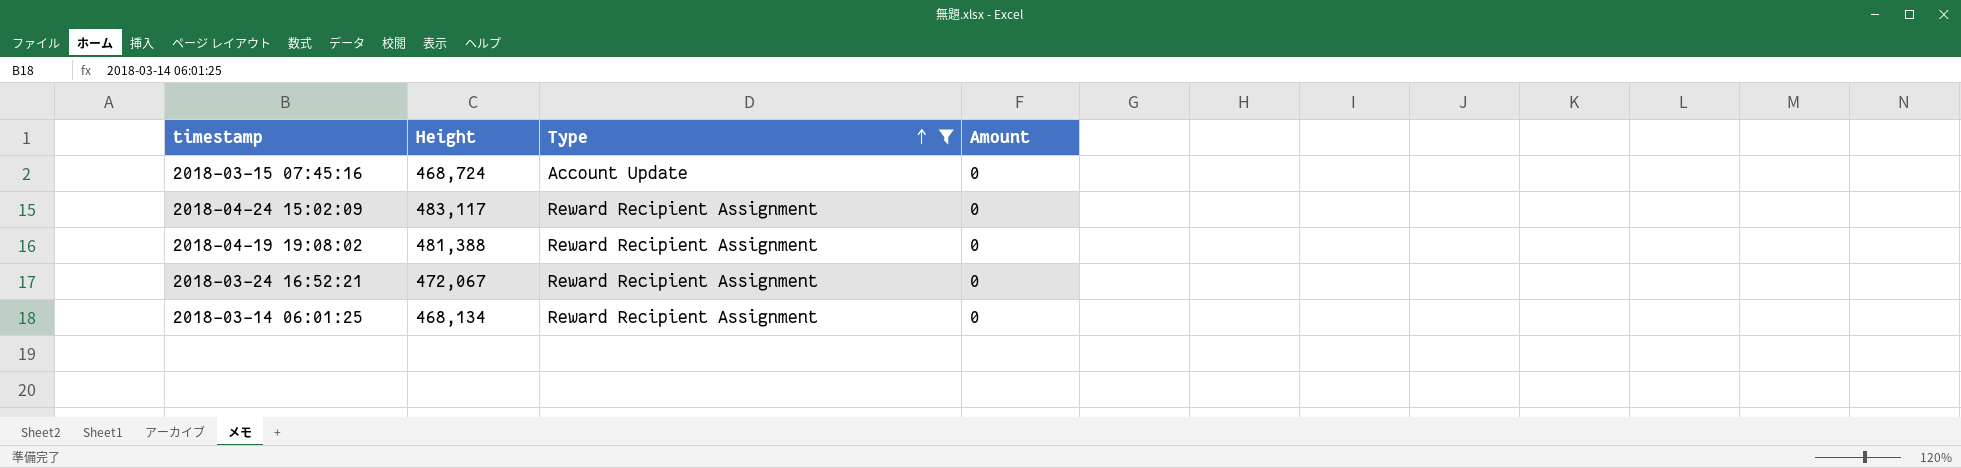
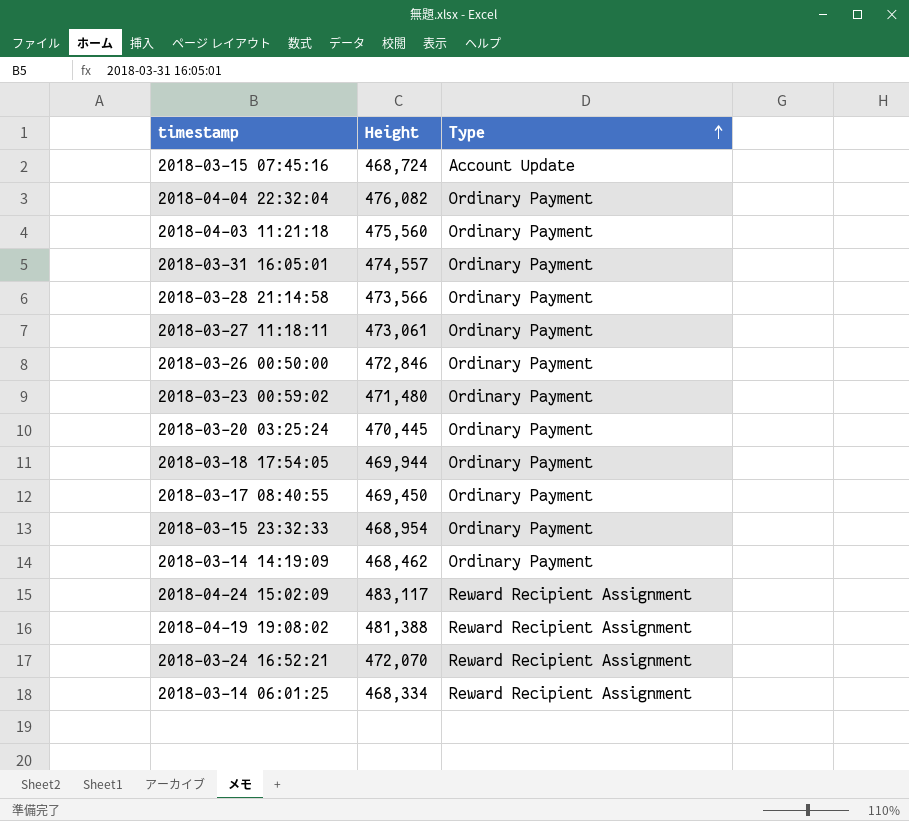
filter: Type != Ordinary Payment -> none
column Amount | position: 4 -> none
2018-03-24 16:52:21 | Height: 472,067 -> 472,070
2018-03-14 06:01:25 | Height: 468,134 -> 468,334

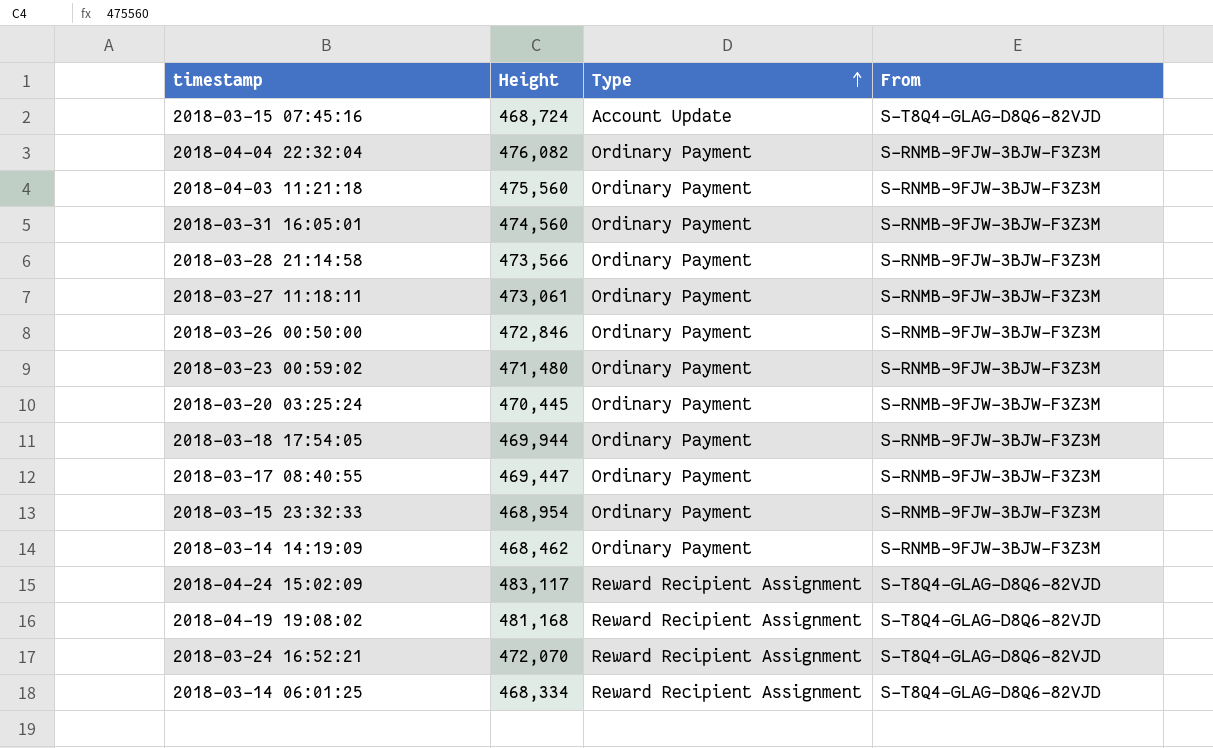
column From | position: none -> 4
2018-03-31 16:05:01 | Height: 474,557 -> 474,560
2018-03-17 08:40:55 | Height: 469,450 -> 469,447
2018-04-19 19:08:02 | Height: 481,388 -> 481,168

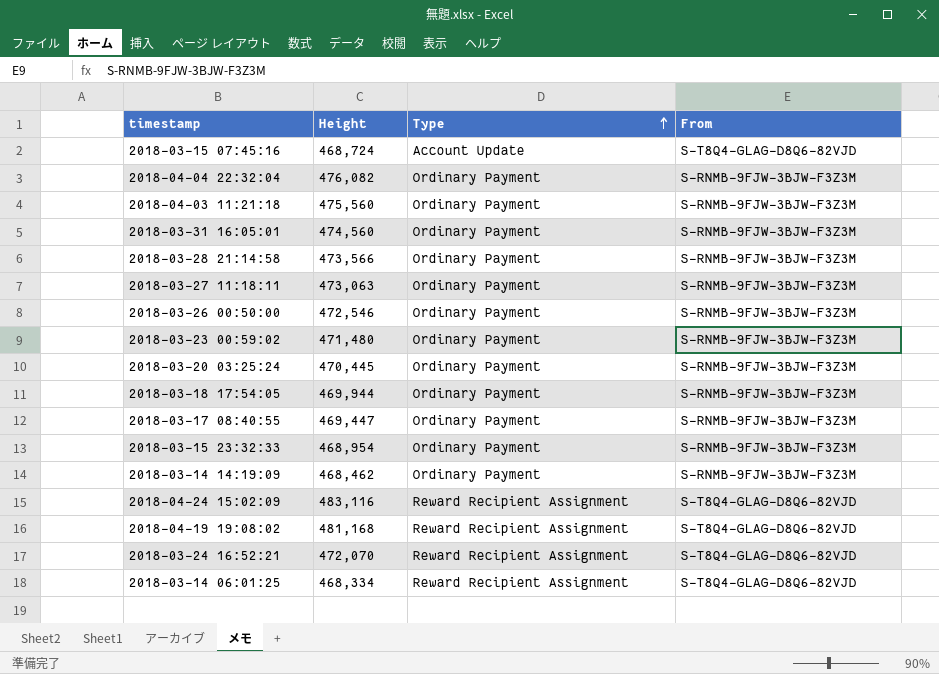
2018-03-27 11:18:11 | Height: 473,061 -> 473,063
2018-03-26 00:50:00 | Height: 472,846 -> 472,546
2018-04-24 15:02:09 | Height: 483,117 -> 483,116

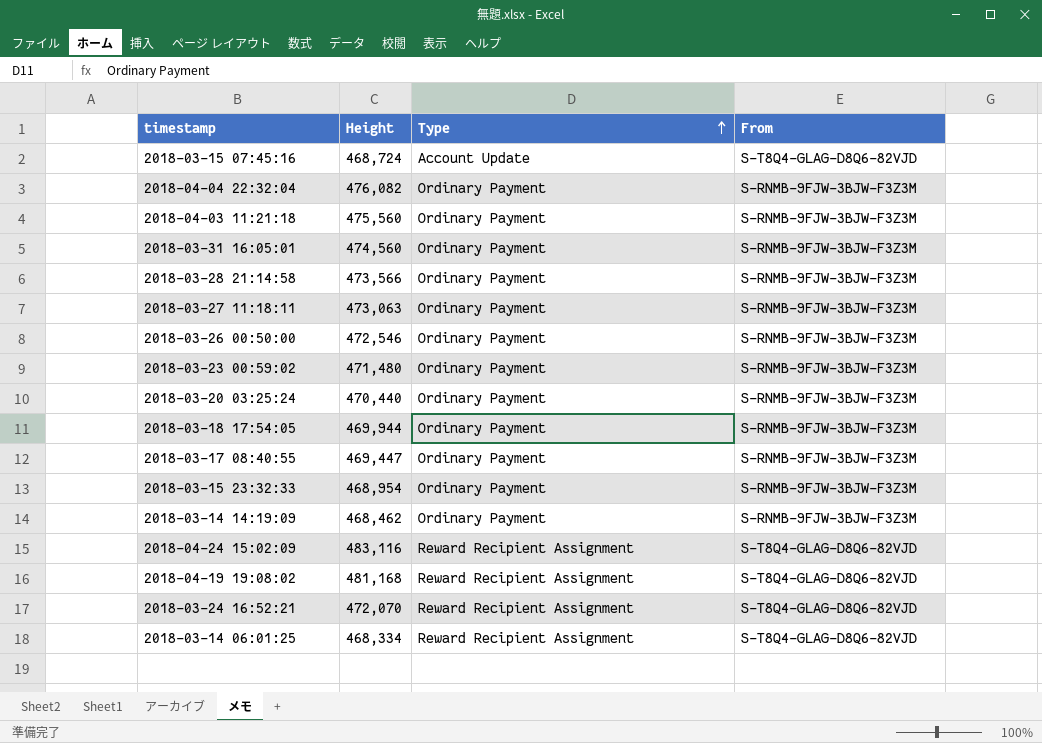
2018-03-20 03:25:24 | Height: 470,445 -> 470,440

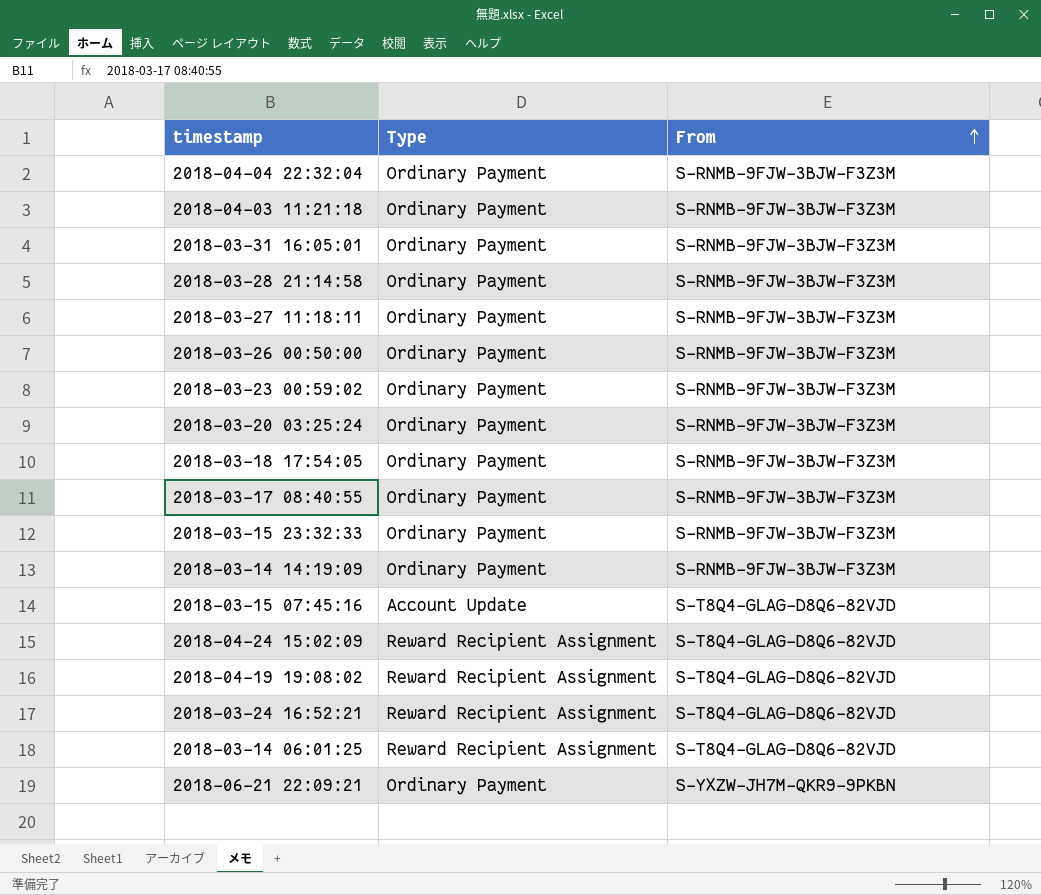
row order: Type ascending -> From ascending
column Height | position: 2 -> none
row 2018-06-21 22:09:21: none -> Ordinary Payment | S-YXZW-JH7M-QKR9-9PKBN

